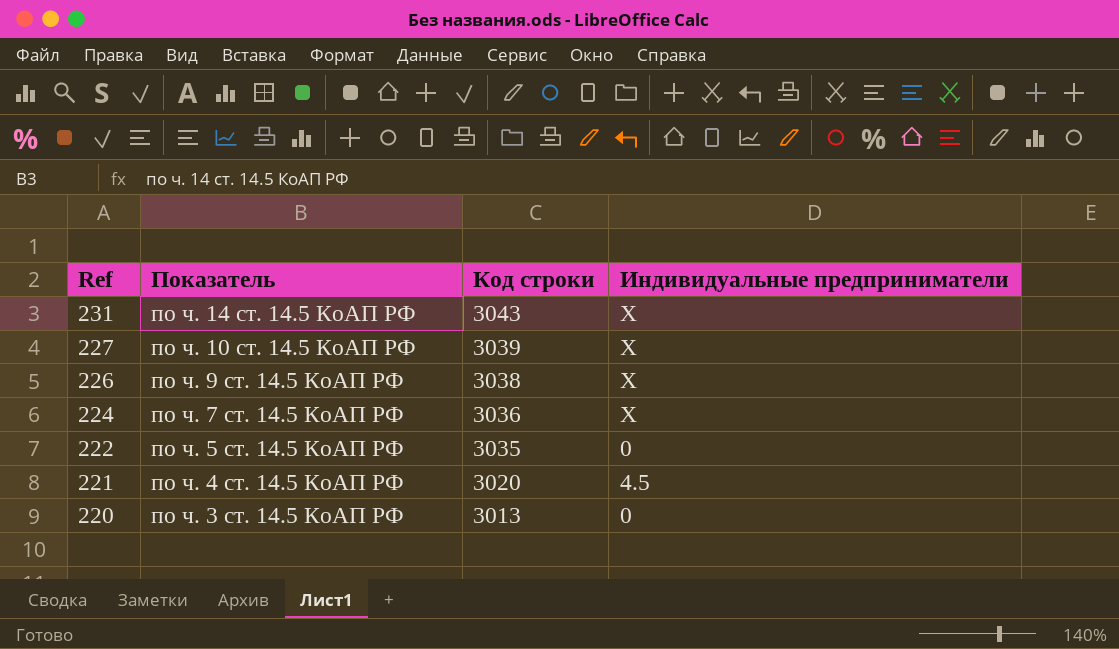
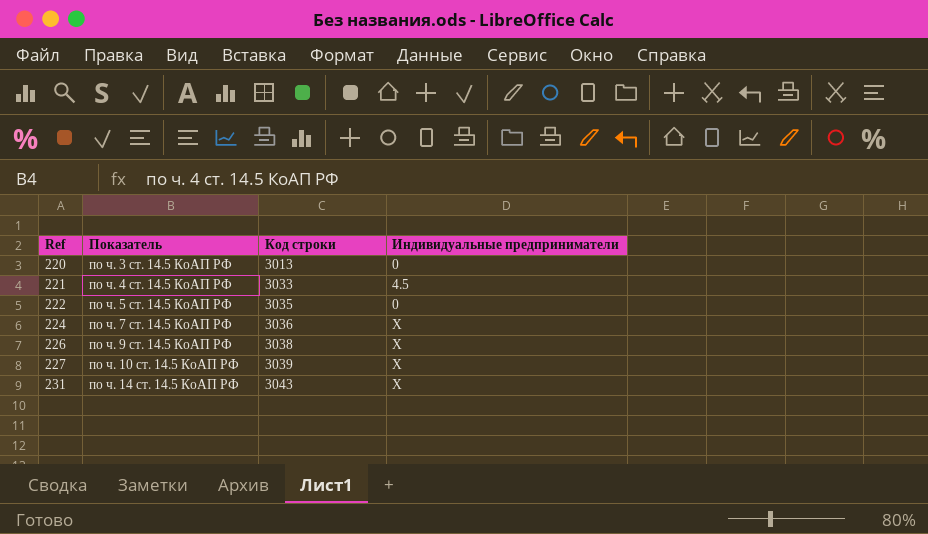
row order: Ref descending -> Ref ascending
221 | Код строки: 3020 -> 3033

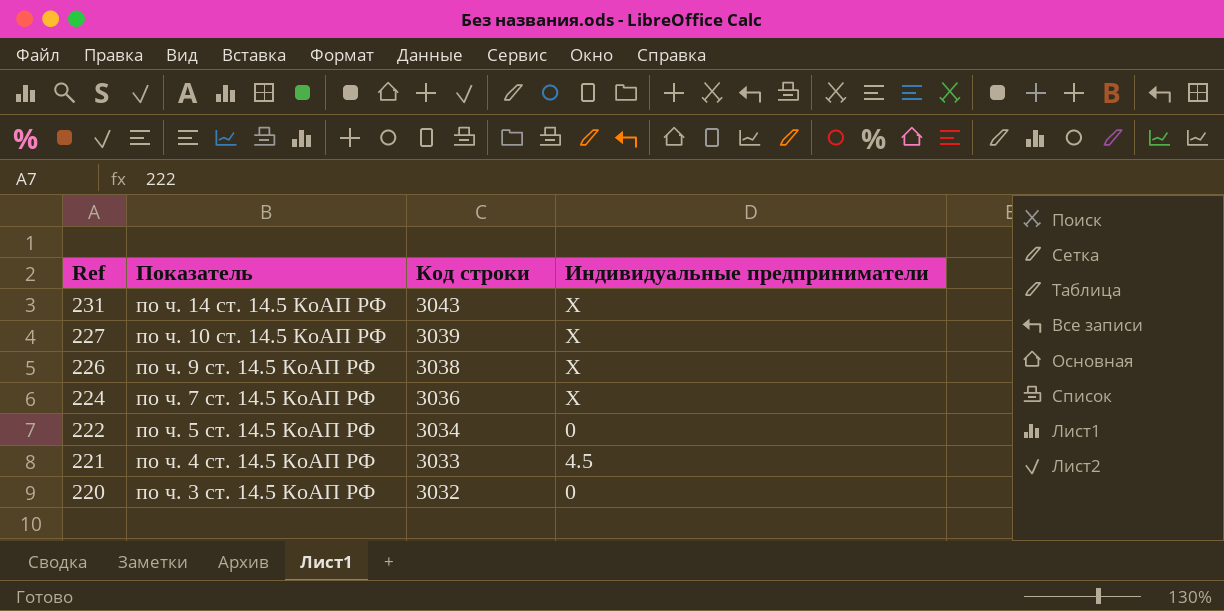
row order: Ref ascending -> Ref descending
222 | Код строки: 3035 -> 3034
220 | Код строки: 3013 -> 3032

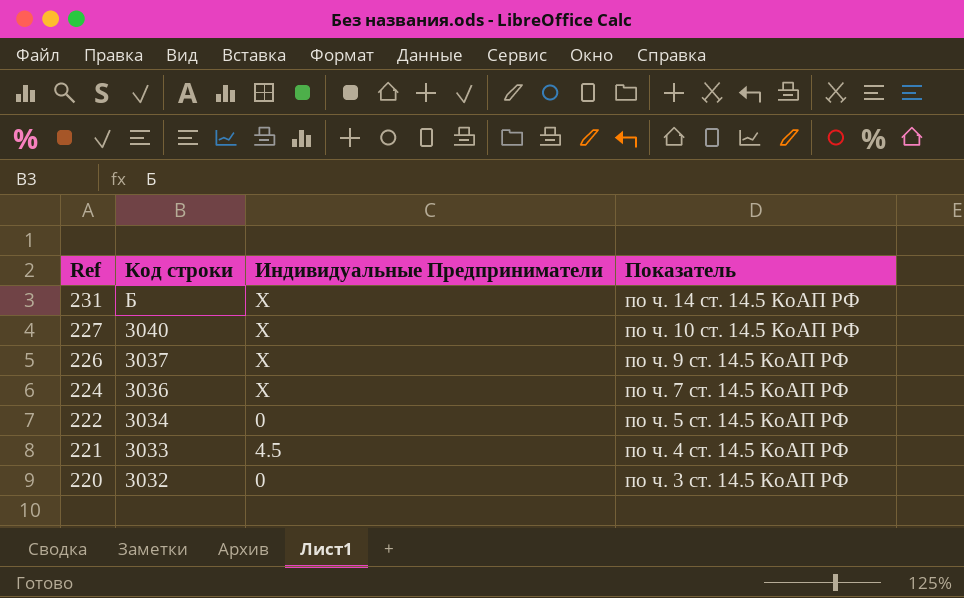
column name: Индивидуальные предприниматели -> Индивидуальные Предприниматели
column Показатель | position: 2 -> 4
231 | Код строки: 3043 -> Б
227 | Код строки: 3039 -> 3040
226 | Код строки: 3038 -> 3037

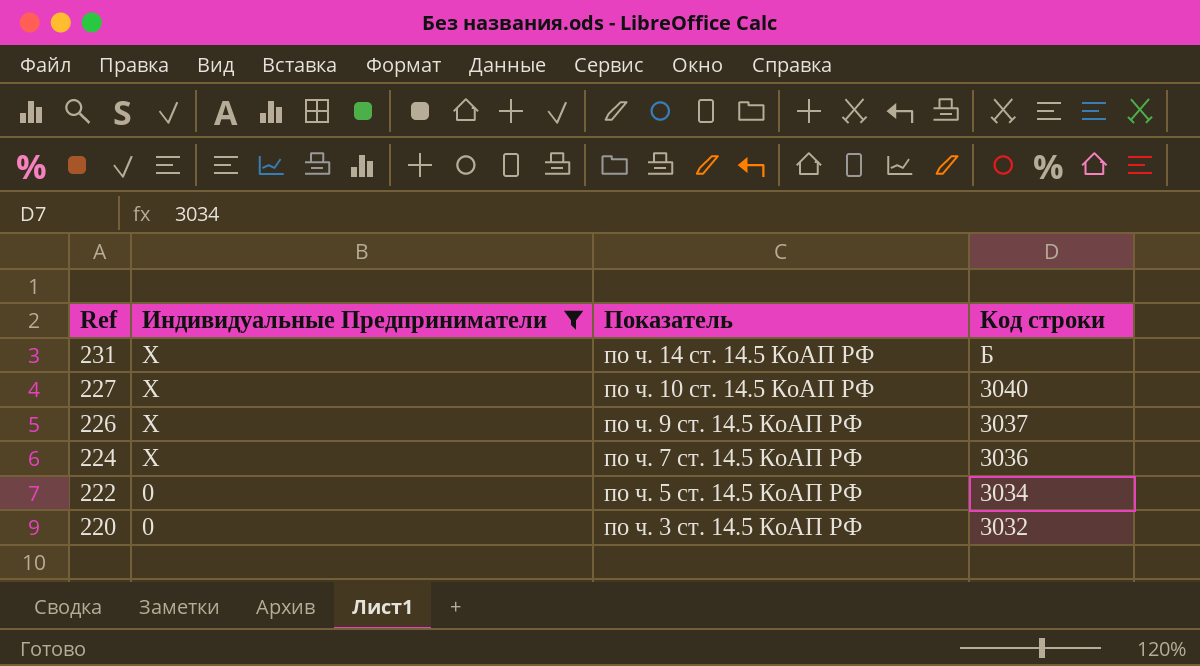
filter: none -> Индивидуальные Предприниматели != 4.5
column Код строки | position: 2 -> 4

